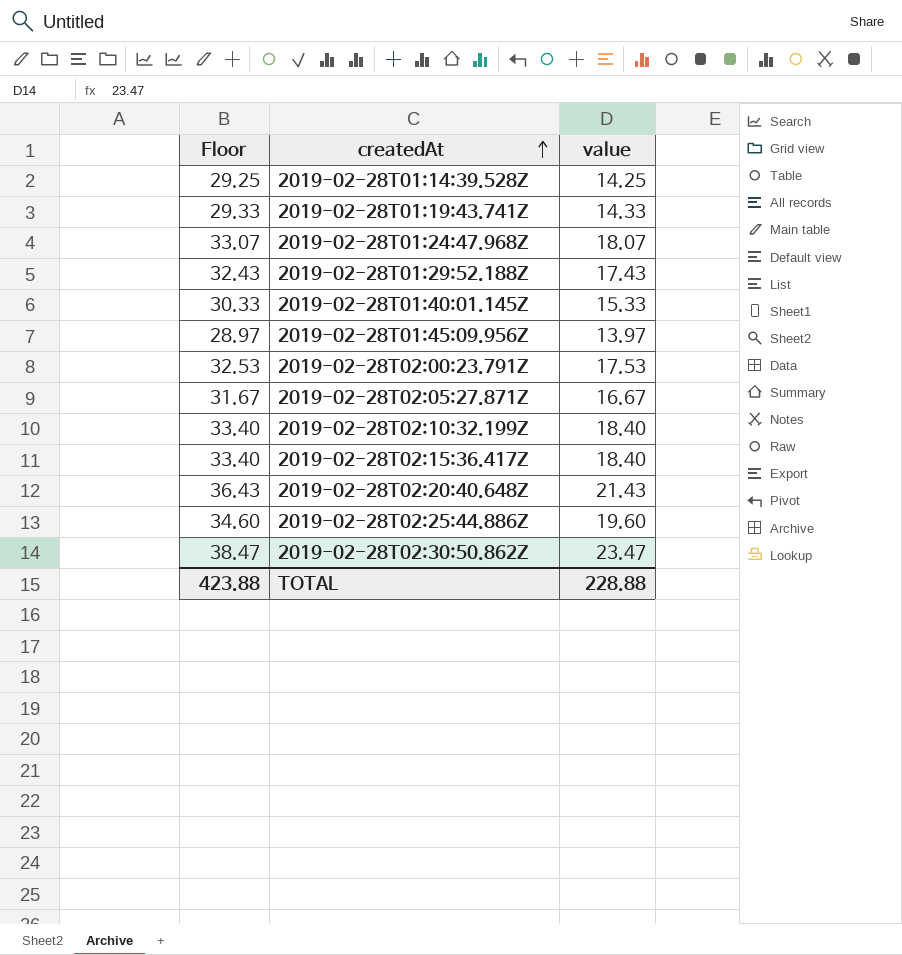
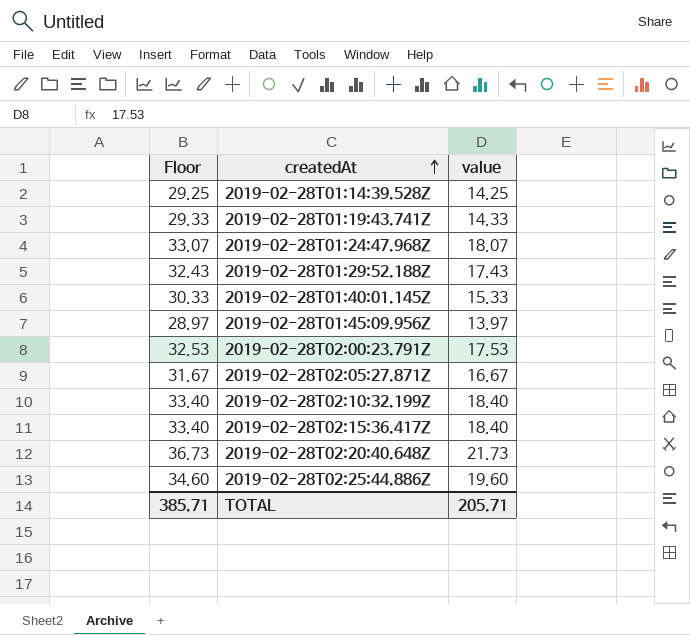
row 2019-02-28T02:30:50.862Z: 38.47 | 23.47 -> none
2019-02-28T02:20:40.648Z | Floor: 36.43 -> 36.73
2019-02-28T02:20:40.648Z | value: 21.43 -> 21.73
TOTAL | Floor: 423.88 -> 385.71
TOTAL | value: 228.88 -> 205.71

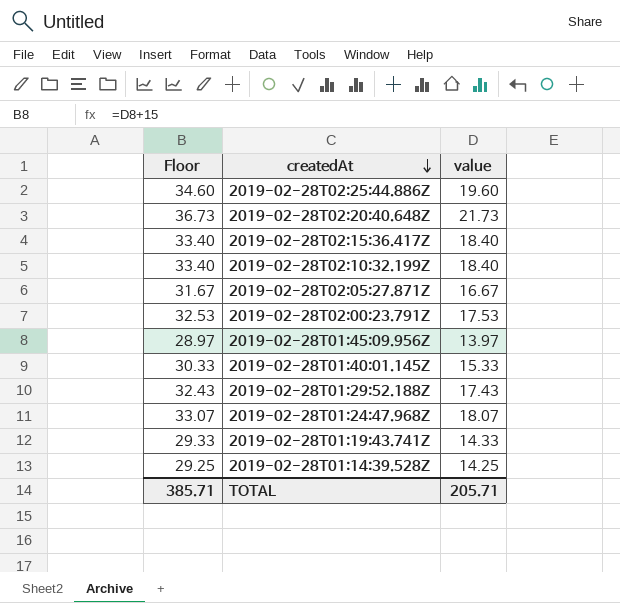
row order: createdAt ascending -> createdAt descending

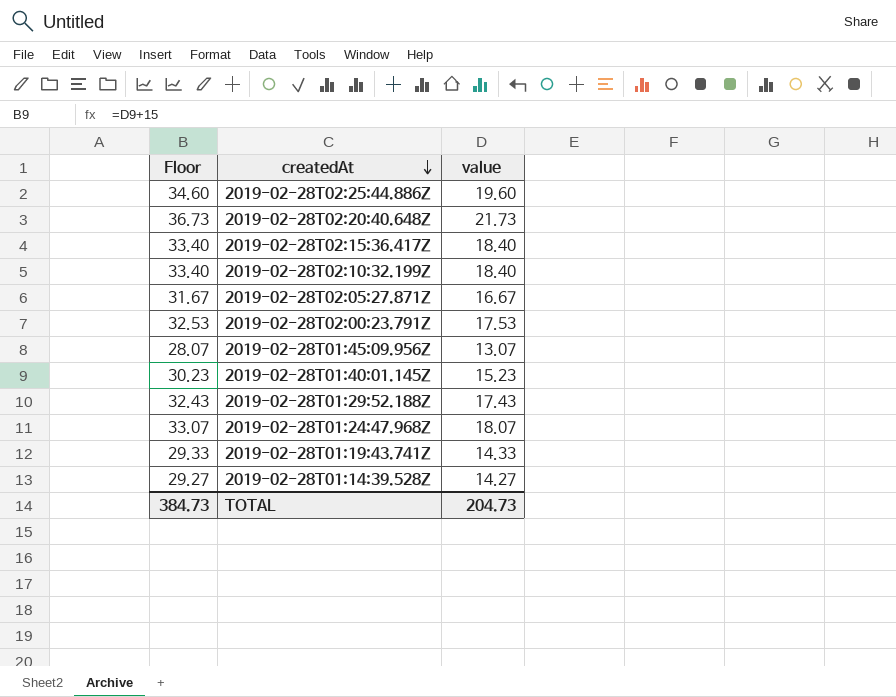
2019-02-28T01:45:09.956Z | Floor: 28.97 -> 28.07
2019-02-28T01:45:09.956Z | value: 13.97 -> 13.07
2019-02-28T01:40:01.145Z | Floor: 30.33 -> 30.23
2019-02-28T01:40:01.145Z | value: 15.33 -> 15.23
2019-02-28T01:14:39.528Z | Floor: 29.25 -> 29.27
2019-02-28T01:14:39.528Z | value: 14.25 -> 14.27
TOTAL | Floor: 385.71 -> 384.73
TOTAL | value: 205.71 -> 204.73

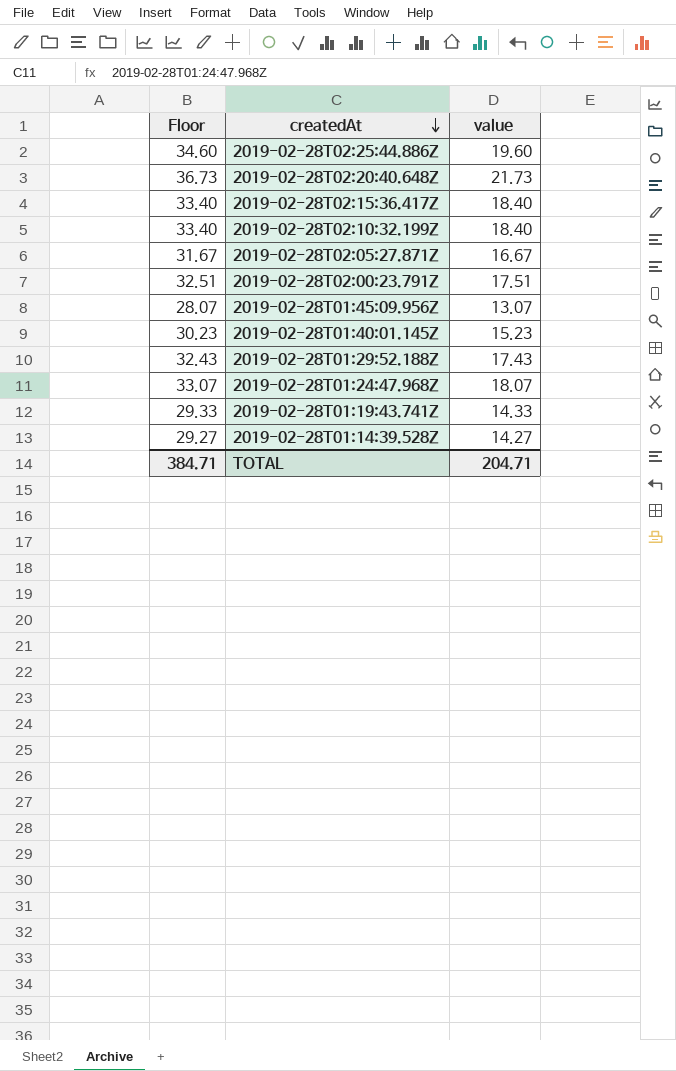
2019-02-28T02:00:23.791Z | Floor: 32.53 -> 32.51
2019-02-28T02:00:23.791Z | value: 17.53 -> 17.51
TOTAL | Floor: 384.73 -> 384.71
TOTAL | value: 204.73 -> 204.71

